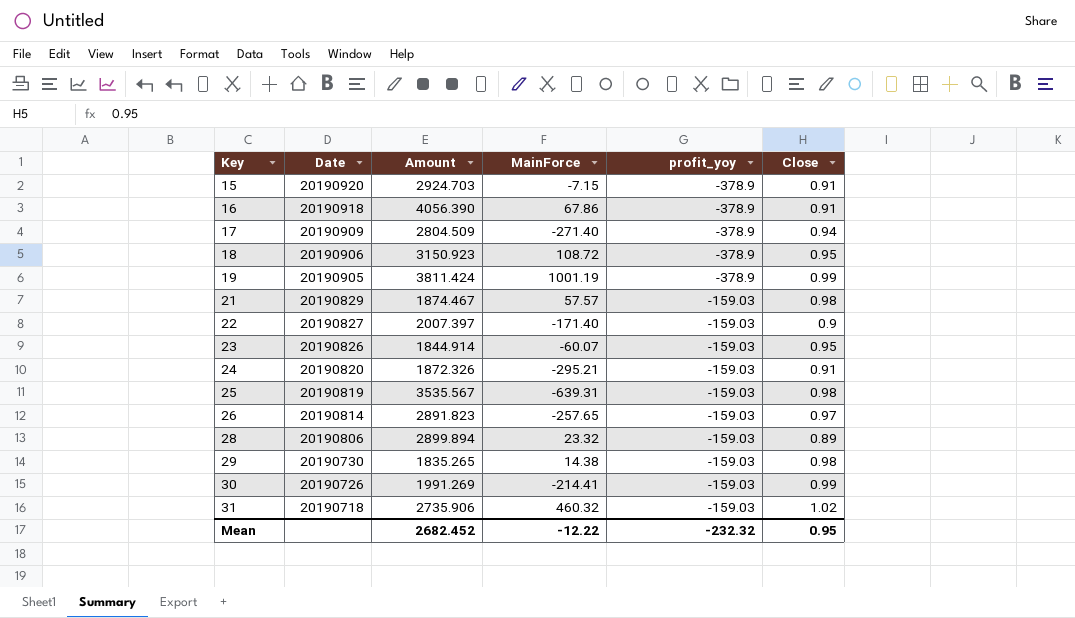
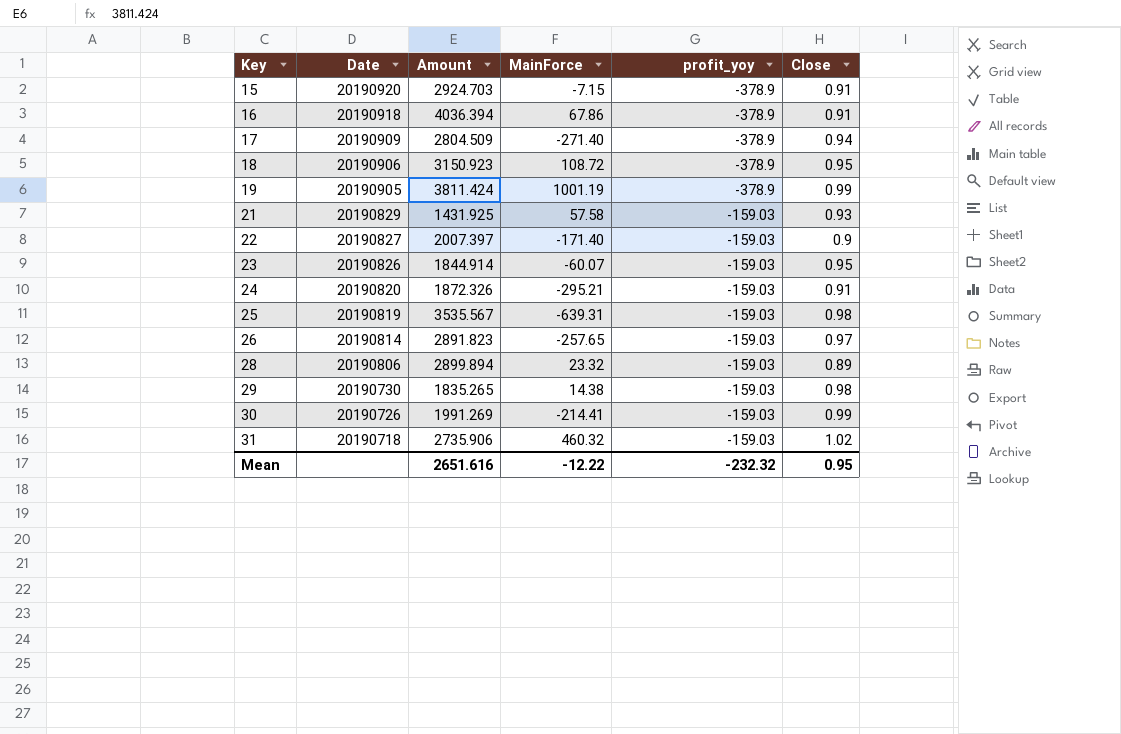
16 | Amount: 4056.390 -> 4036.394
21 | Amount: 1874.467 -> 1431.925
21 | MainForce: 57.57 -> 57.58
21 | Close: 0.98 -> 0.93
Mean | Amount: 2682.452 -> 2651.616

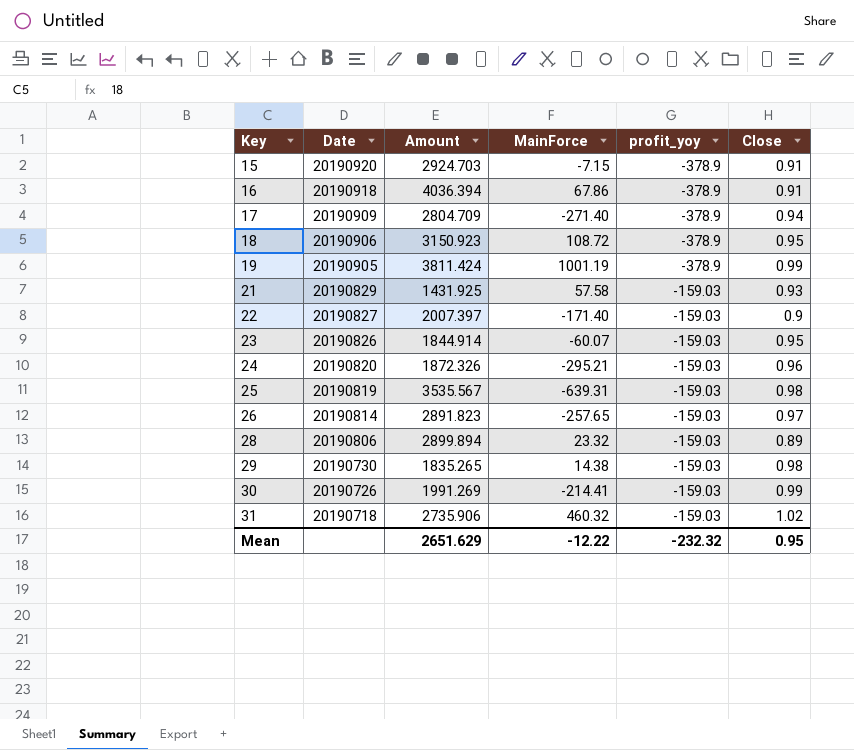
17 | Amount: 2804.509 -> 2804.709
24 | Close: 0.91 -> 0.96
Mean | Amount: 2651.616 -> 2651.629

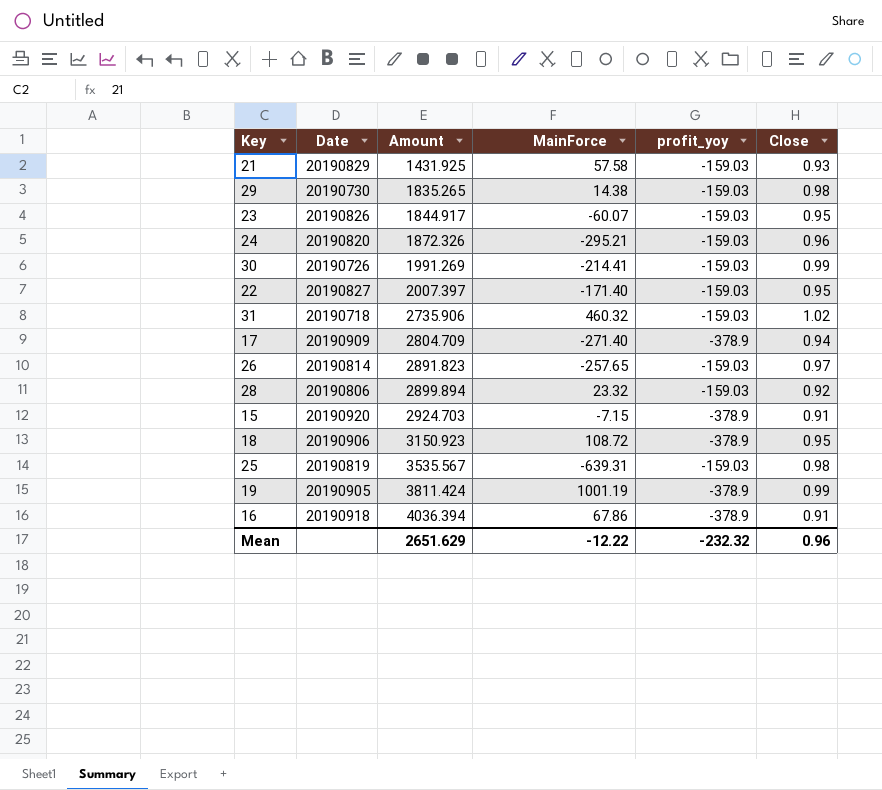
row order: Key ascending -> Amount ascending
23 | Amount: 1844.914 -> 1844.917
22 | Close: 0.9 -> 0.95
28 | Close: 0.89 -> 0.92
Mean | Close: 0.95 -> 0.96

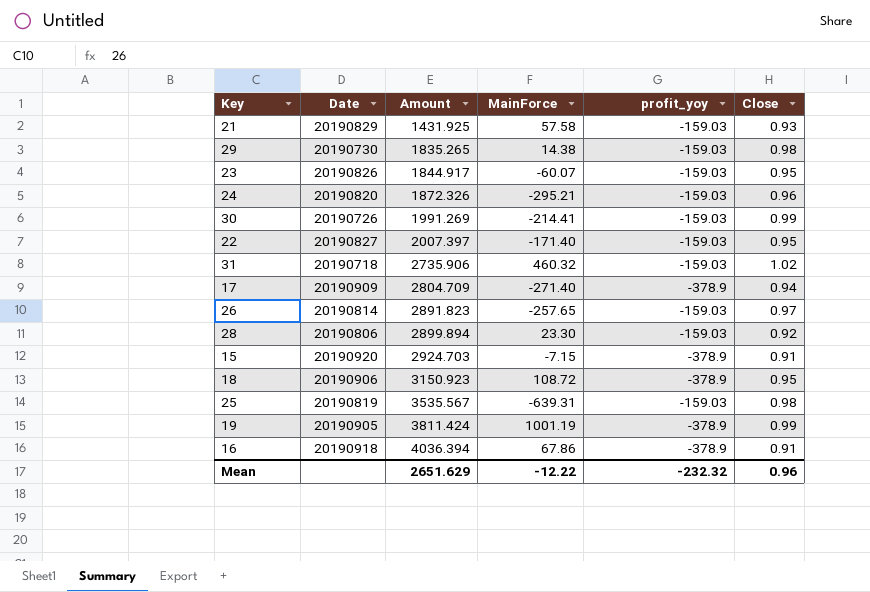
28 | MainForce: 23.32 -> 23.30

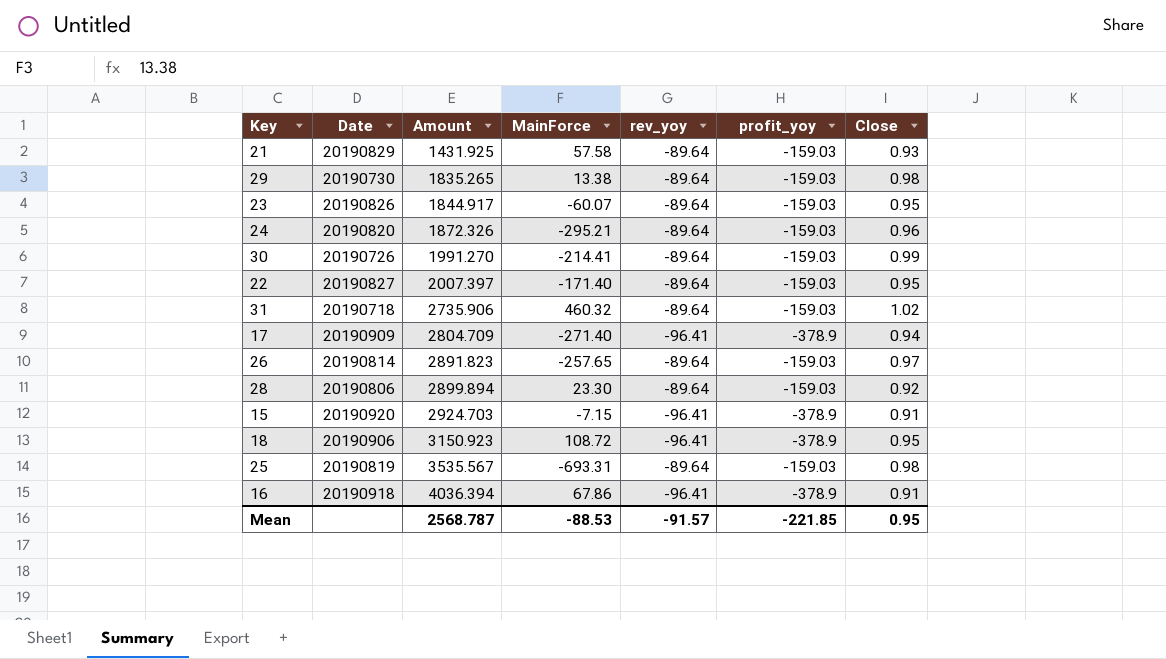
column rev_yoy | position: none -> 5
row 19: 20190905 | 3811.424 | 1001.19 | -378.9 | 0.99 -> none
29 | MainForce: 14.38 -> 13.38
30 | Amount: 1991.269 -> 1991.270
25 | MainForce: -639.31 -> -693.31
Mean | Amount: 2651.629 -> 2568.787
Mean | MainForce: -12.22 -> -88.53
Mean | profit_yoy: -232.32 -> -221.85
Mean | Close: 0.96 -> 0.95

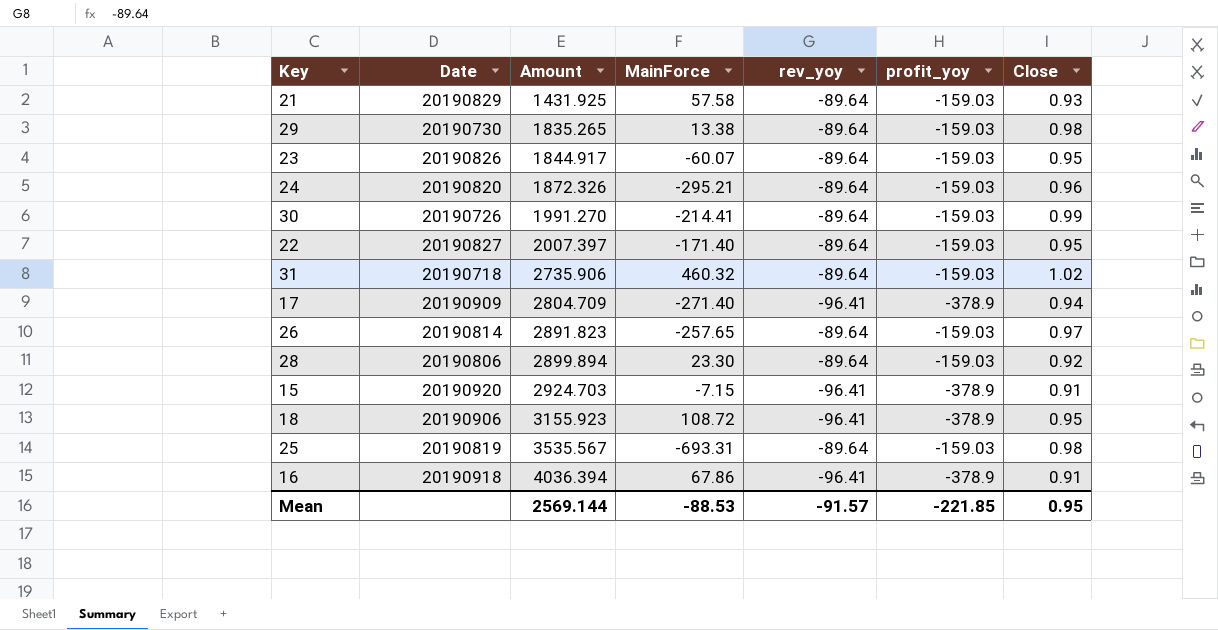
18 | Amount: 3150.923 -> 3155.923
Mean | Amount: 2568.787 -> 2569.144

